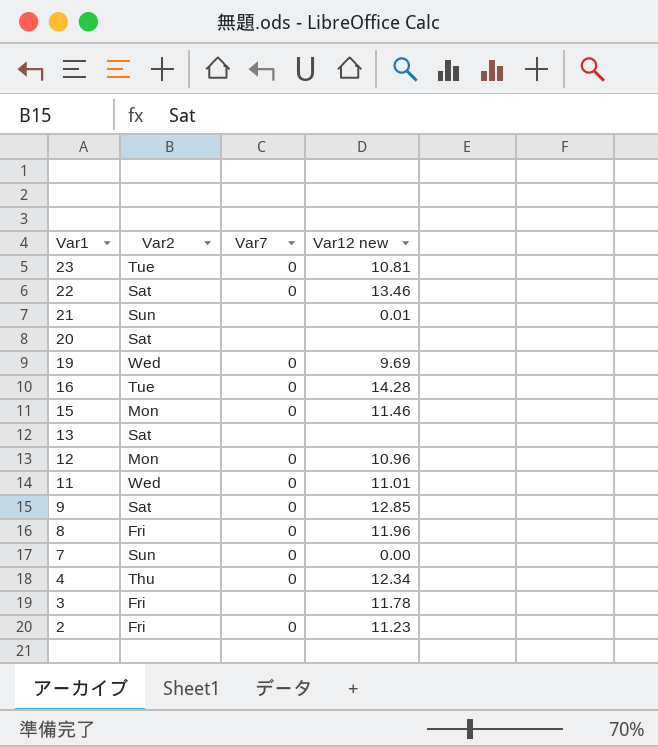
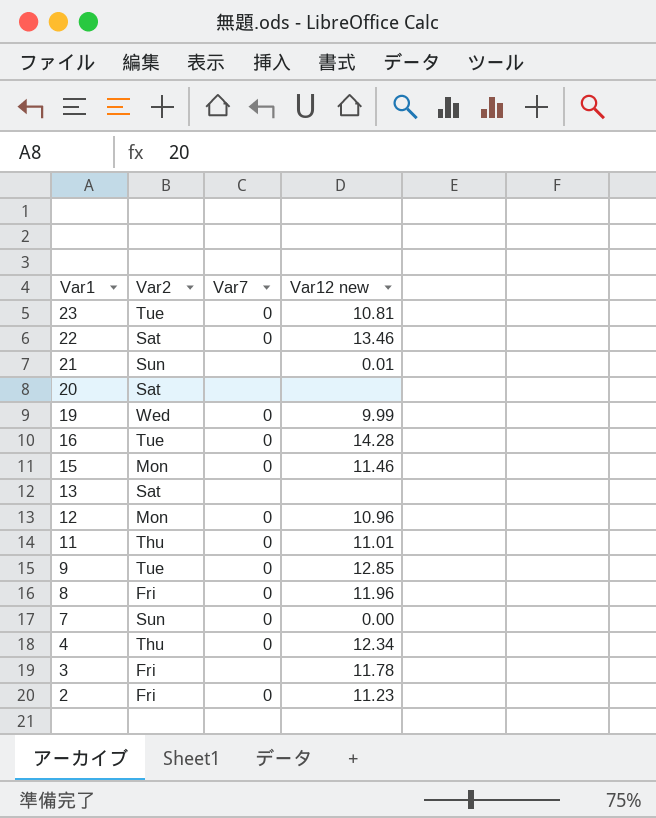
19 | Var12 new: 9.69 -> 9.99
11 | Var2: Wed -> Thu
9 | Var2: Sat -> Tue

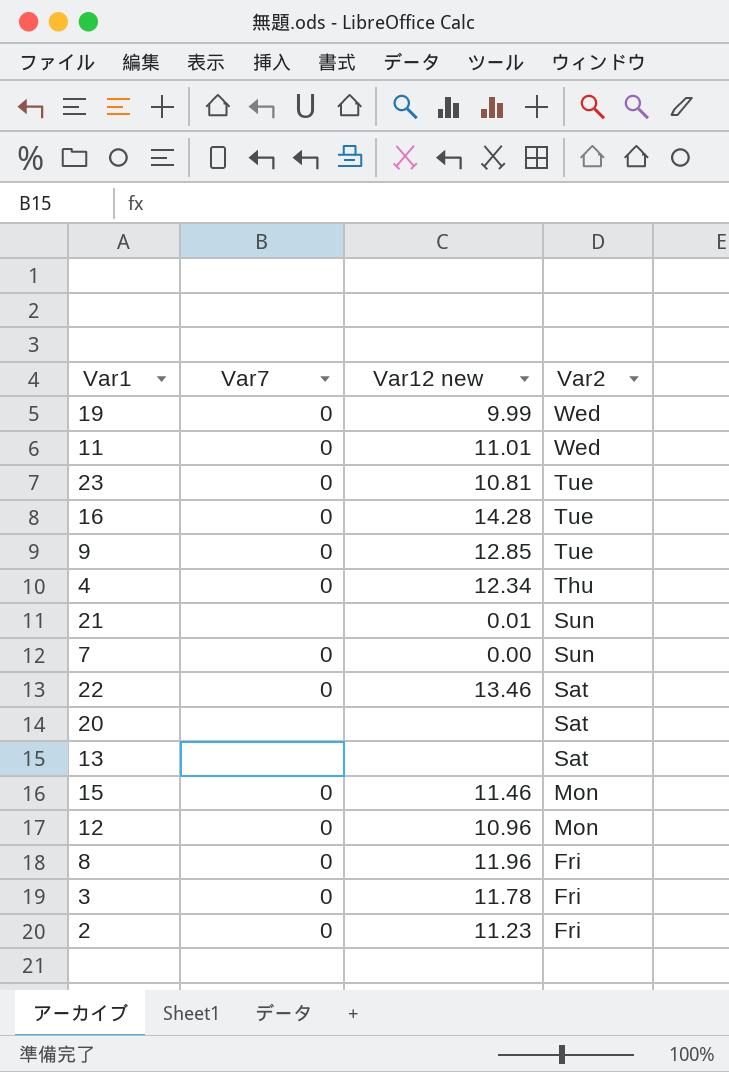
row order: Var1 descending -> Var2 descending
column Var2 | position: 2 -> 4
11 | Var2: Thu -> Wed
3 | Var7: none -> 0

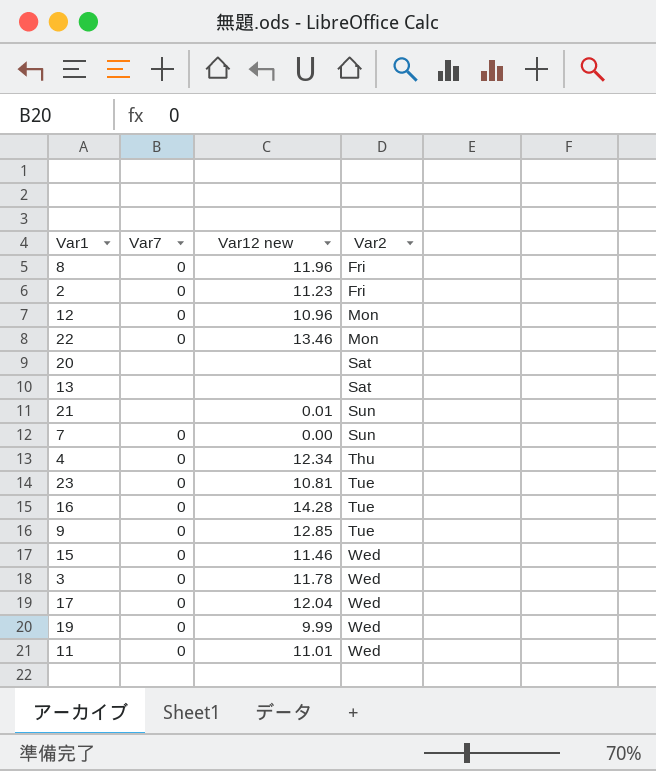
row order: Var2 descending -> Var2 ascending
22 | Var2: Sat -> Mon
15 | Var2: Mon -> Wed
3 | Var2: Fri -> Wed
row 17: none -> 0 | 12.04 | Wed

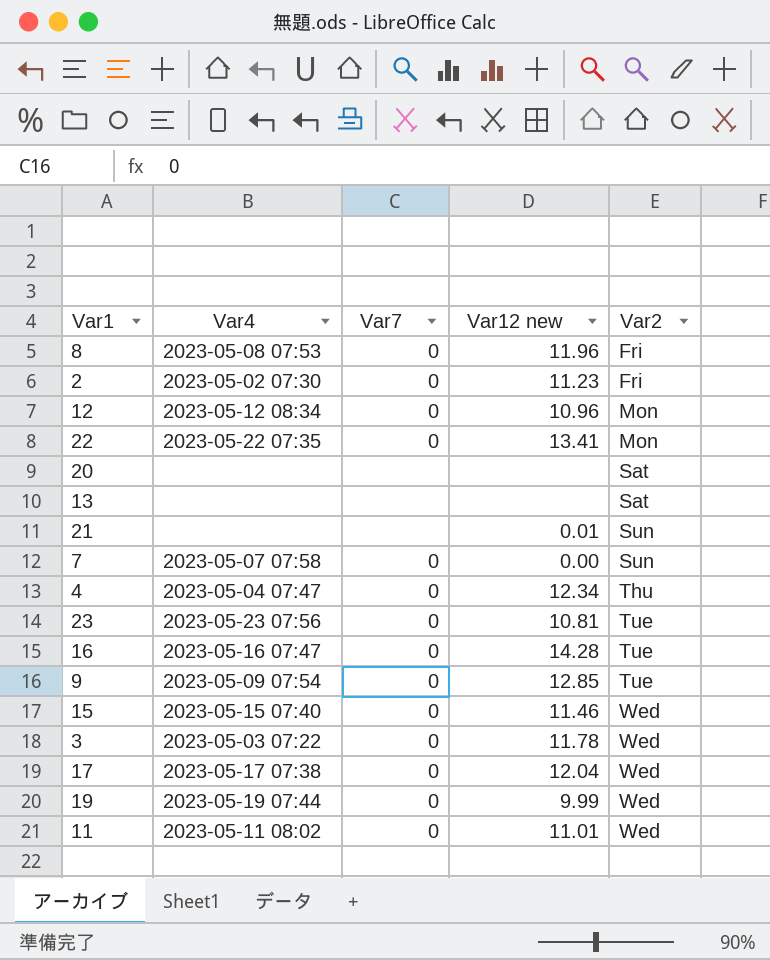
column Var4 | position: none -> 2
22 | Var12 new: 13.46 -> 13.41

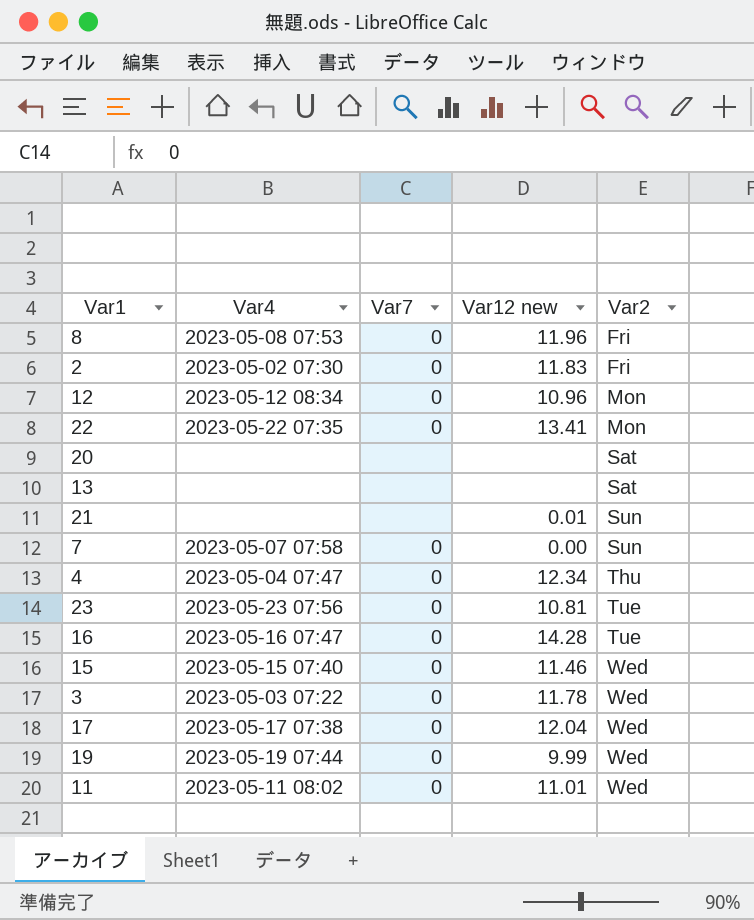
row 9: 2023-05-09 07:54 | 0 | 12.85 | Tue -> none
2 | Var12 new: 11.23 -> 11.83

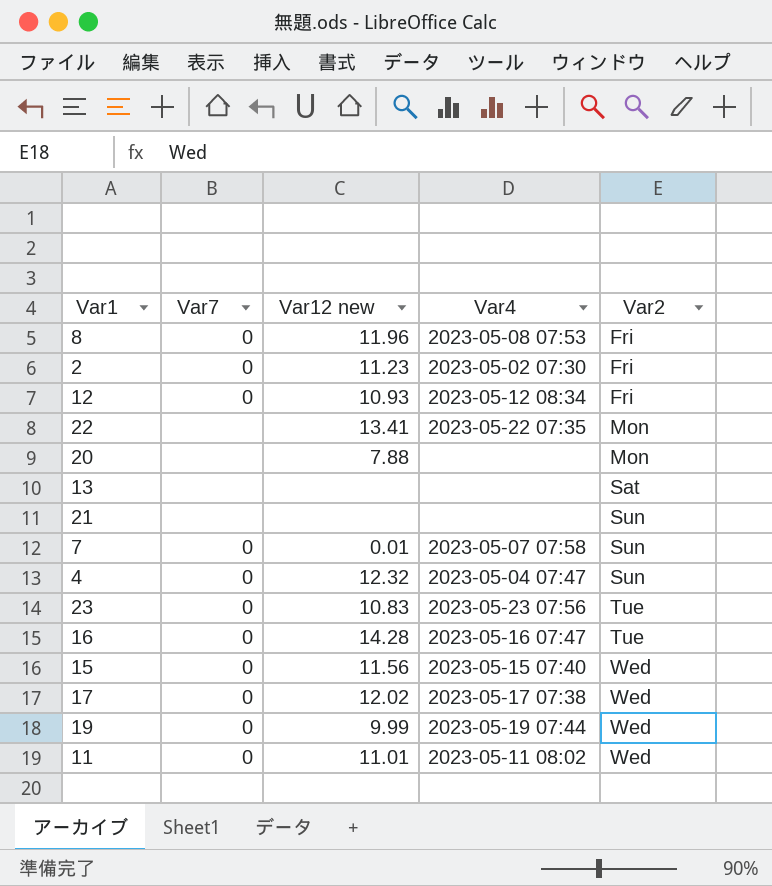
column Var4 | position: 2 -> 4
row 3: 2023-05-03 07:22 | 0 | 11.78 | Wed -> none
2 | Var12 new: 11.83 -> 11.23
12 | Var12 new: 10.96 -> 10.93
12 | Var2: Mon -> Fri
22 | Var7: 0 -> none
20 | Var12 new: none -> 7.88
20 | Var2: Sat -> Mon
21 | Var12 new: 0.01 -> none
7 | Var12 new: 0.00 -> 0.01
4 | Var12 new: 12.34 -> 12.32
4 | Var2: Thu -> Sun
23 | Var12 new: 10.81 -> 10.83
15 | Var12 new: 11.46 -> 11.56
17 | Var12 new: 12.04 -> 12.02

